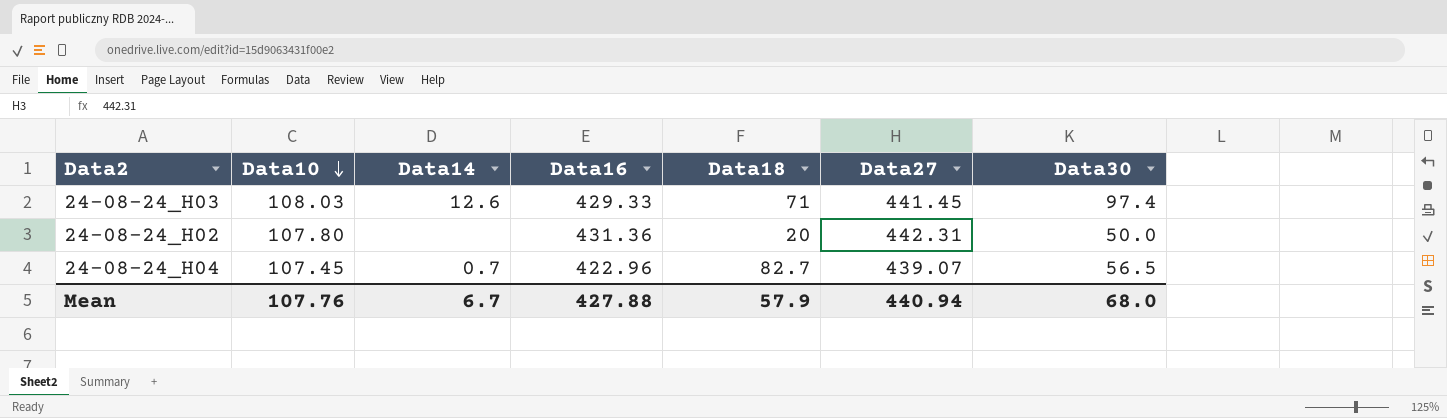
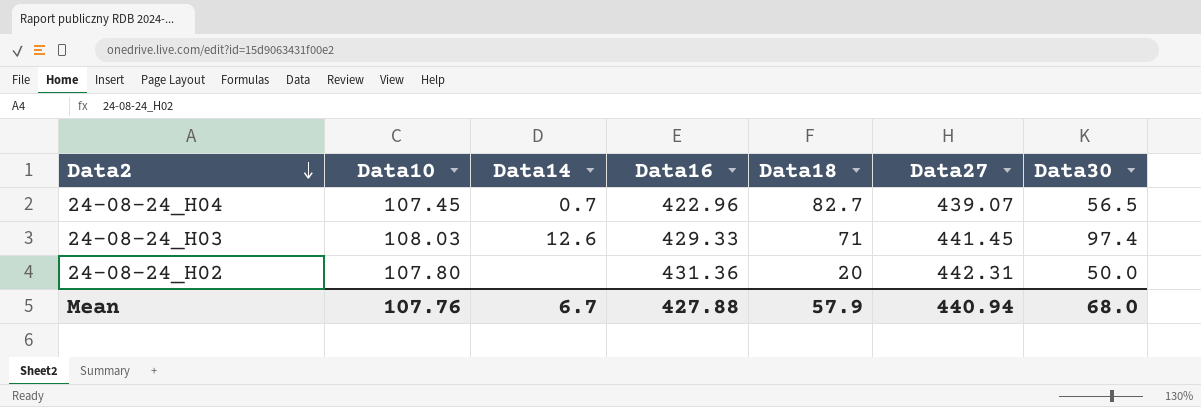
row order: Data10 descending -> Data2 descending

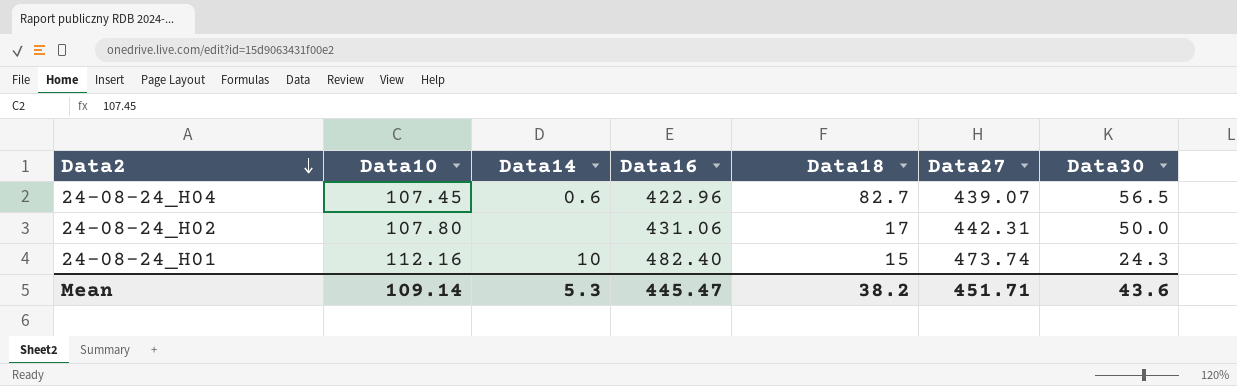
row 24-08-24_H03: 108.03 | 12.6 | 429.33 | 71 | 441.45 | 97.4 -> none
24-08-24_H04 | Data14: 0.7 -> 0.6
24-08-24_H02 | Data16: 431.36 -> 431.06
24-08-24_H02 | Data18: 20 -> 17
row 24-08-24_H01: none -> 112.16 | 10 | 482.40 | 15 | 473.74 | 24.3
Mean | Data10: 107.76 -> 109.14
Mean | Data14: 6.7 -> 5.3
Mean | Data16: 427.88 -> 445.47
Mean | Data18: 57.9 -> 38.2
Mean | Data27: 440.94 -> 451.71
Mean | Data30: 68.0 -> 43.6

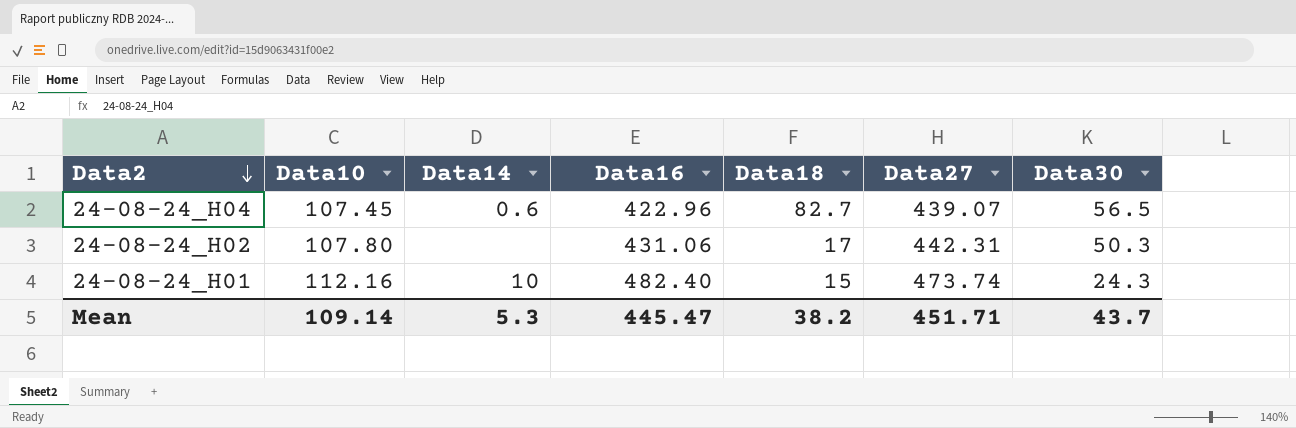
24-08-24_H02 | Data30: 50.0 -> 50.3
Mean | Data30: 43.6 -> 43.7

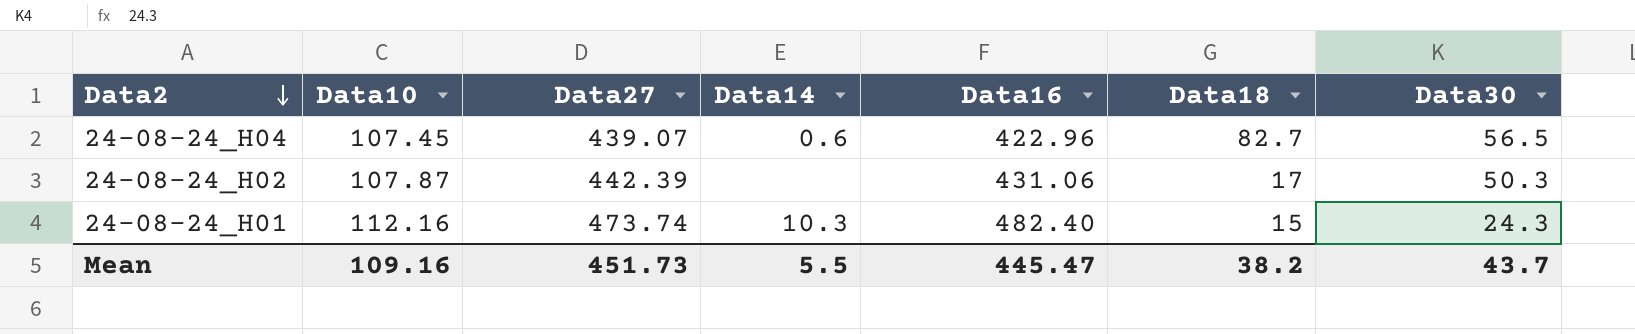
column Data27 | position: 6 -> 3
24-08-24_H02 | Data10: 107.80 -> 107.87
24-08-24_H02 | Data27: 442.31 -> 442.39
24-08-24_H01 | Data14: 10 -> 10.3
Mean | Data10: 109.14 -> 109.16
Mean | Data27: 451.71 -> 451.73
Mean | Data14: 5.3 -> 5.5

